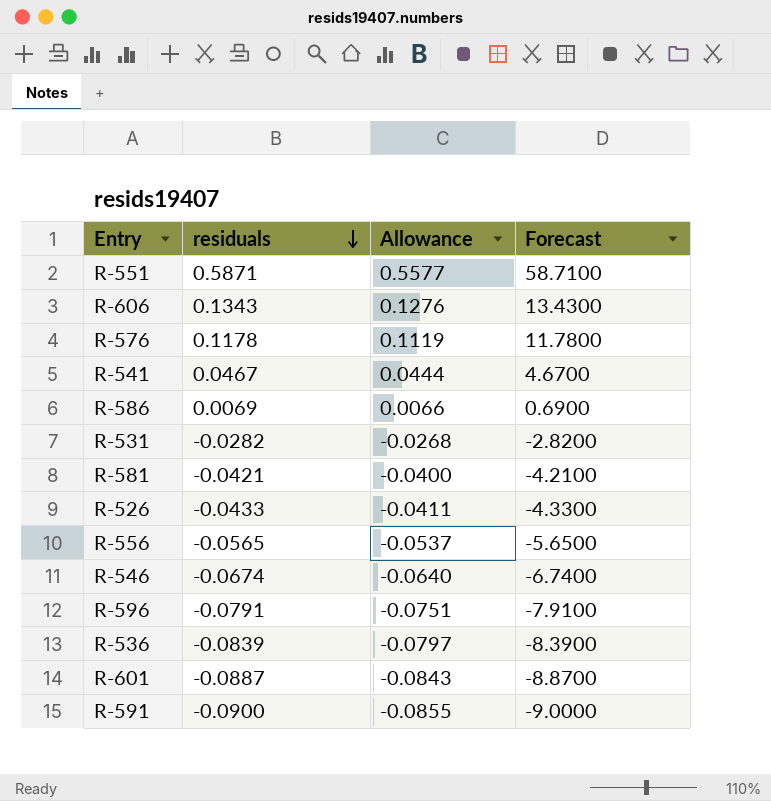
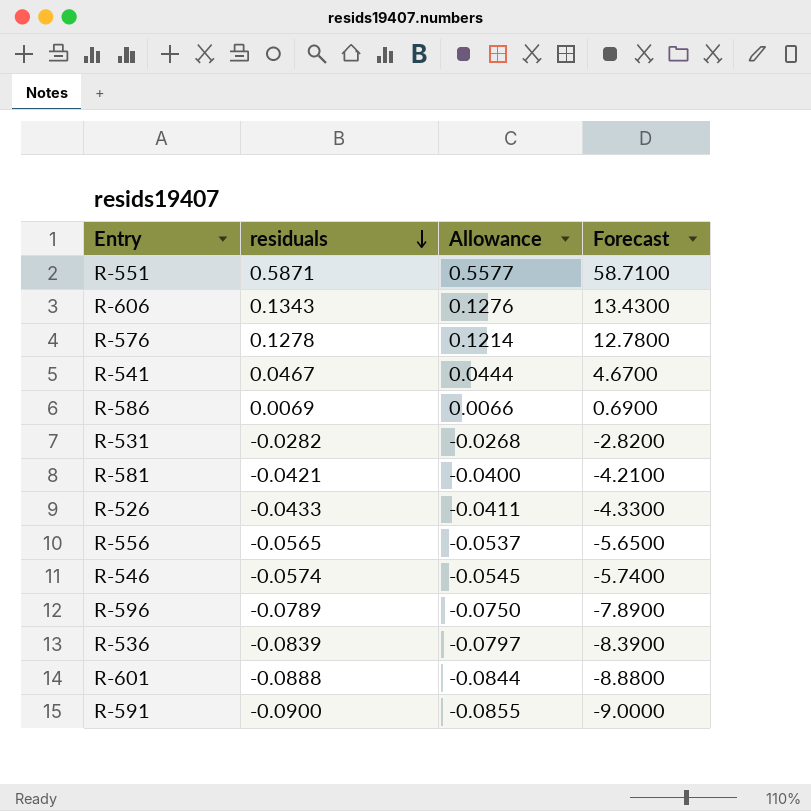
R-576 | residuals: 0.1178 -> 0.1278
R-576 | Allowance: 0.1119 -> 0.1214
R-576 | Forecast: 11.7800 -> 12.7800
R-546 | residuals: -0.0674 -> -0.0574
R-546 | Allowance: -0.0640 -> -0.0545
R-546 | Forecast: -6.7400 -> -5.7400
R-596 | residuals: -0.0791 -> -0.0789
R-596 | Allowance: -0.0751 -> -0.0750
R-596 | Forecast: -7.9100 -> -7.8900
R-601 | residuals: -0.0887 -> -0.0888
R-601 | Allowance: -0.0843 -> -0.0844
R-601 | Forecast: -8.8700 -> -8.8800

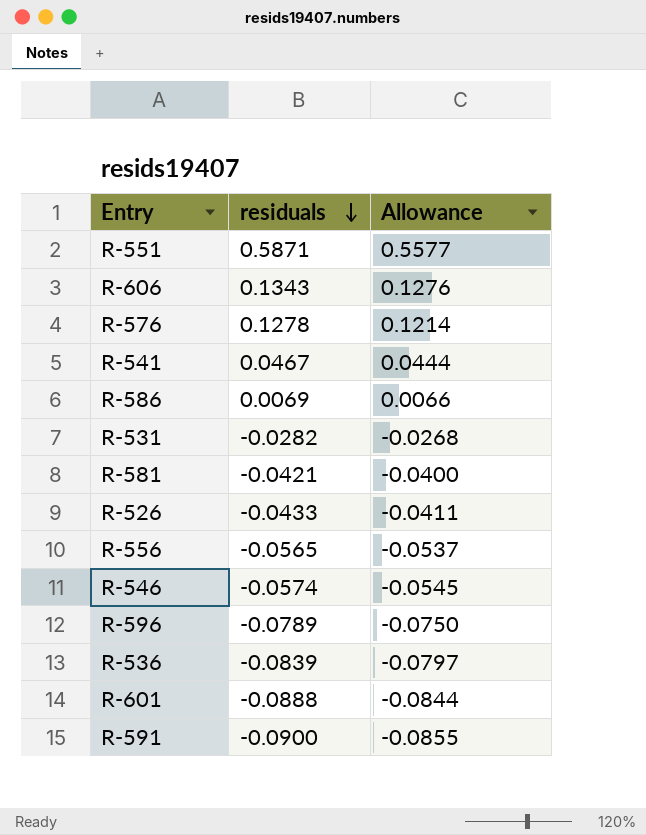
column Forecast | formula: [residuals] * 100 -> none

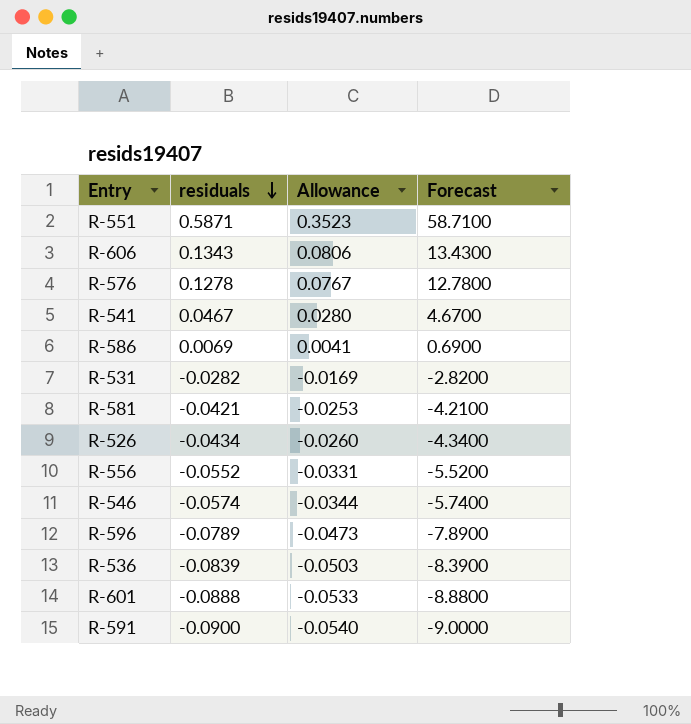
column Allowance | formula: [residuals] * 0.95 -> [residuals] * 0.6
column Forecast | formula: none -> [residuals] * 100
R-526 | residuals: -0.0433 -> -0.0434
R-556 | residuals: -0.0565 -> -0.0552

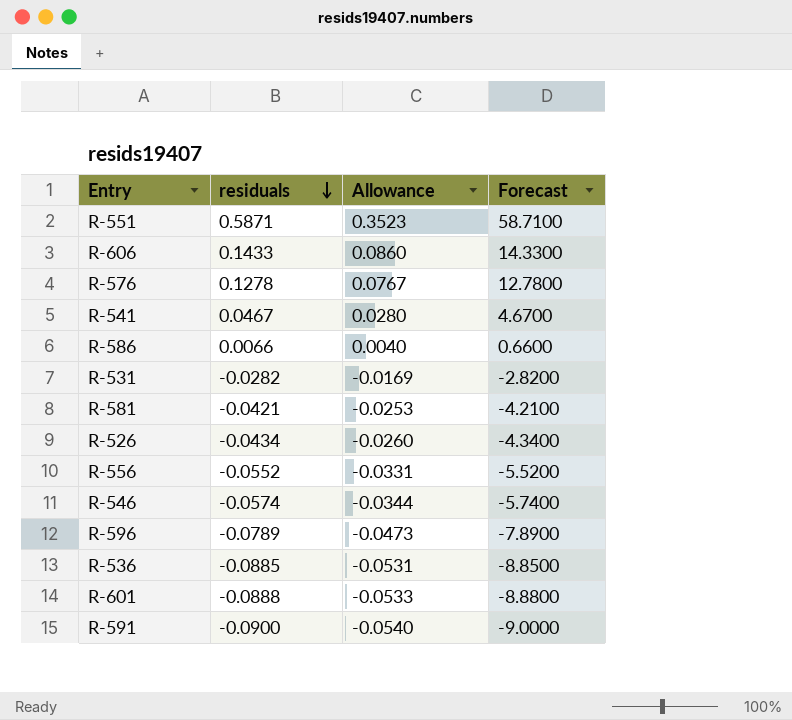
R-606 | residuals: 0.1343 -> 0.1433
R-606 | Allowance: 0.0806 -> 0.0860
R-606 | Forecast: 13.4300 -> 14.3300
R-586 | residuals: 0.0069 -> 0.0066
R-586 | Allowance: 0.0041 -> 0.0040
R-586 | Forecast: 0.6900 -> 0.6600
R-536 | residuals: -0.0839 -> -0.0885
R-536 | Allowance: -0.0503 -> -0.0531
R-536 | Forecast: -8.3900 -> -8.8500

